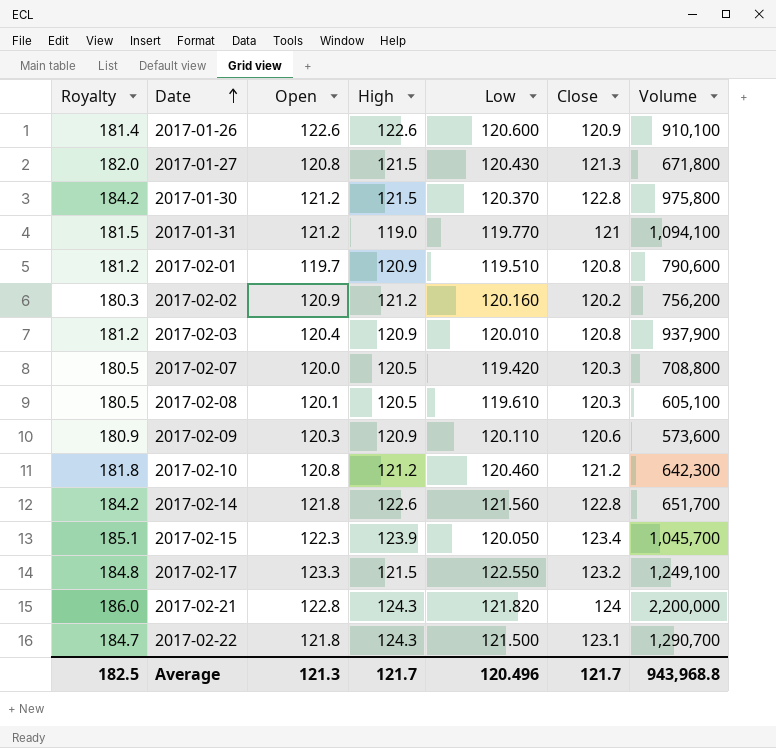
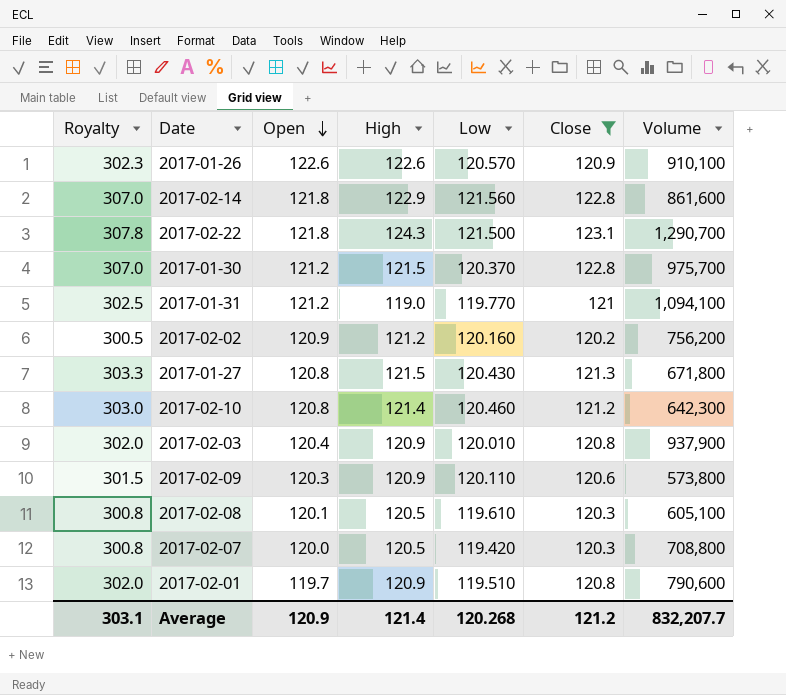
filter: none -> Close <= 123.1
row order: Date ascending -> Open descending
column Royalty | formula: [Close] * 1.5 -> [Close] * 2.5
2017-01-26 | Low: 120.600 -> 120.570
2017-02-14 | High: 122.6 -> 122.9
2017-02-14 | Volume: 651,700 -> 861,600
2017-01-30 | Volume: 975,800 -> 975,700
2017-02-10 | High: 121.2 -> 121.4
2017-02-09 | Volume: 573,600 -> 573,800
Average | Royalty: 182.5 -> 303.1
Average | Open: 121.3 -> 120.9
Average | High: 121.7 -> 121.4
Average | Low: 120.496 -> 120.268
Average | Close: 121.7 -> 121.2
Average | Volume: 943,968.8 -> 832,207.7

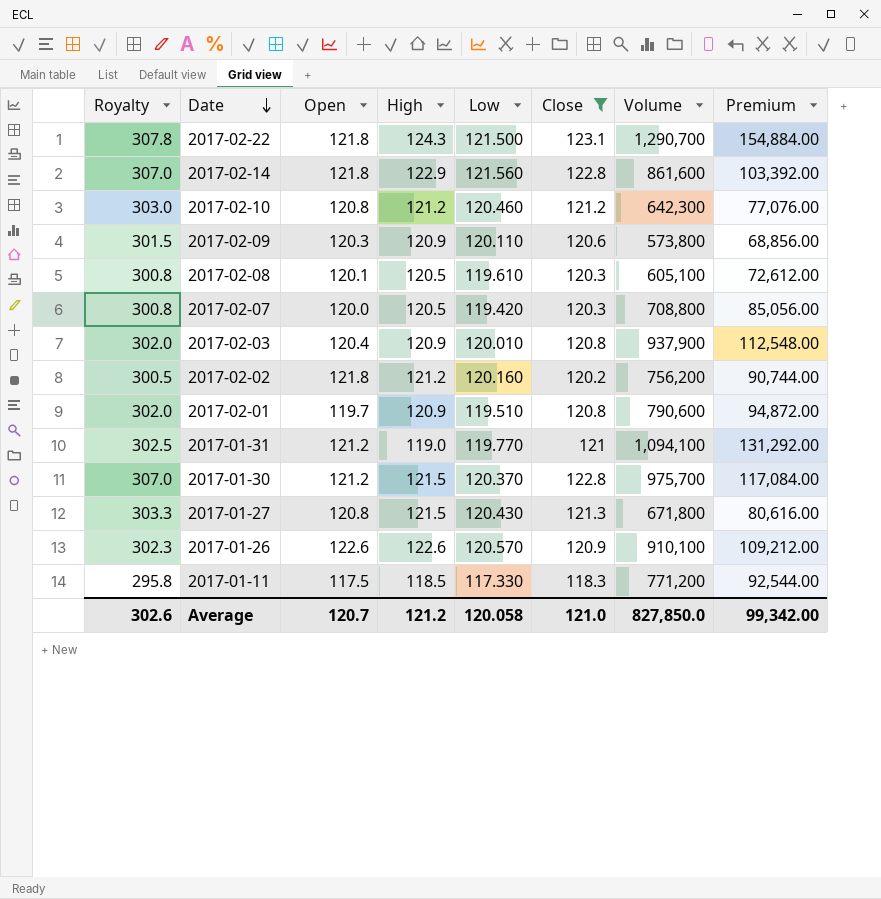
row order: Open descending -> Date descending
column Premium | formula: none -> [Volume] * 0.12
2017-02-10 | High: 121.4 -> 121.2
2017-02-02 | Open: 120.9 -> 121.8
row 2017-01-11: none -> 295.8 | 117.5 | 118.5 | 117.330 | 118.3 | 771,200 | 92,544.00
Average | Royalty: 303.1 -> 302.6
Average | Open: 120.9 -> 120.7
Average | High: 121.4 -> 121.2
Average | Low: 120.268 -> 120.058
Average | Close: 121.2 -> 121.0
Average | Volume: 832,207.7 -> 827,850.0

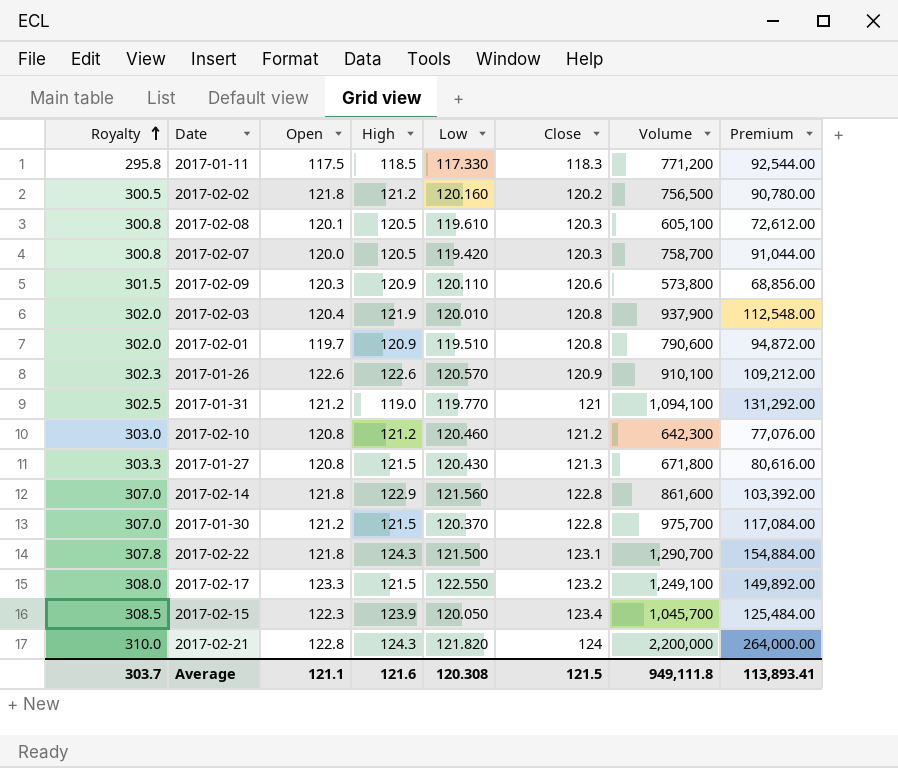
filter: Close <= 123.1 -> none
row order: Date descending -> Royalty ascending
2017-02-02 | Volume: 756,200 -> 756,500
2017-02-02 | Premium: 90,744.00 -> 90,780.00
2017-02-07 | Volume: 708,800 -> 758,700
2017-02-07 | Premium: 85,056.00 -> 91,044.00
2017-02-03 | High: 120.9 -> 121.9
Average | Royalty: 302.6 -> 303.7
Average | Open: 120.7 -> 121.1
Average | High: 121.2 -> 121.6
Average | Low: 120.058 -> 120.308
Average | Close: 121.0 -> 121.5
Average | Volume: 827,850.0 -> 949,111.8
Average | Premium: 99,342.00 -> 113,893.41

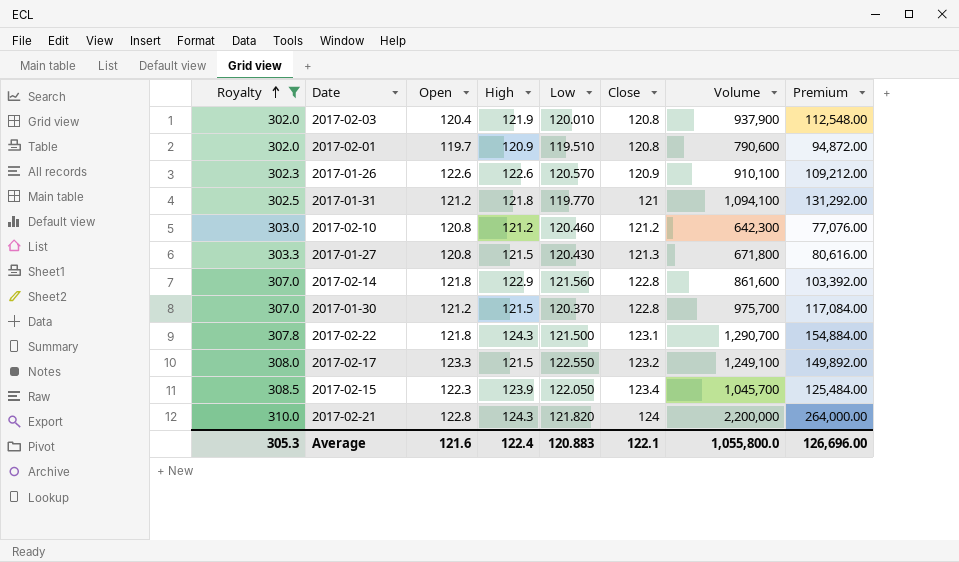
filter: none -> Royalty >= 302.0
2017-01-31 | High: 119.0 -> 121.8
2017-02-15 | Low: 120.050 -> 122.050
Average | Royalty: 303.7 -> 305.3
Average | Open: 121.1 -> 121.6
Average | High: 121.6 -> 122.4
Average | Low: 120.308 -> 120.883
Average | Close: 121.5 -> 122.1
Average | Volume: 949,111.8 -> 1,055,800.0
Average | Premium: 113,893.41 -> 126,696.00

